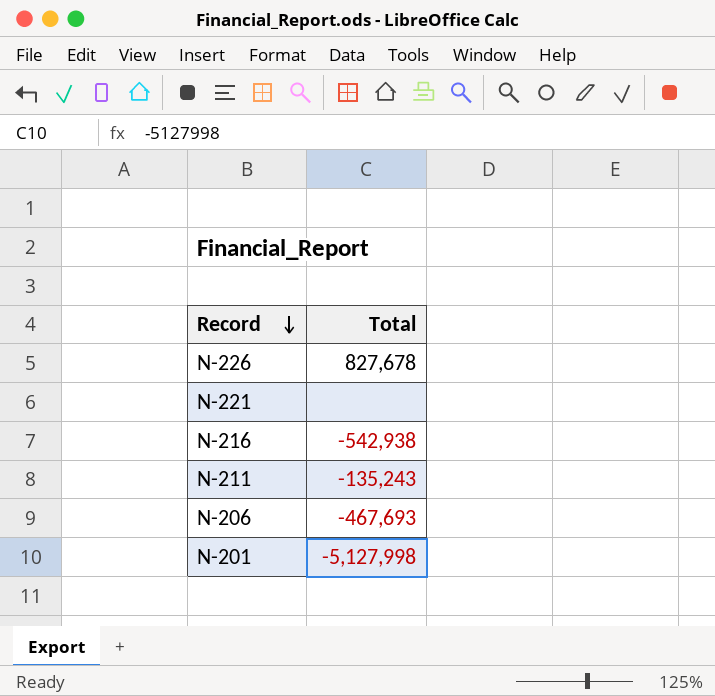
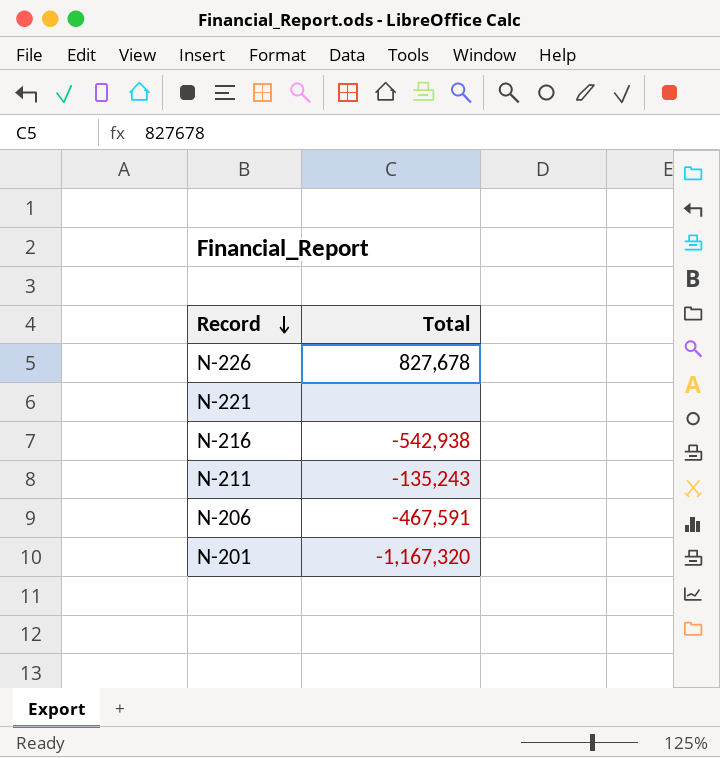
N-206 | Total: -467,693 -> -467,591
N-201 | Total: -5,127,998 -> -1,167,320

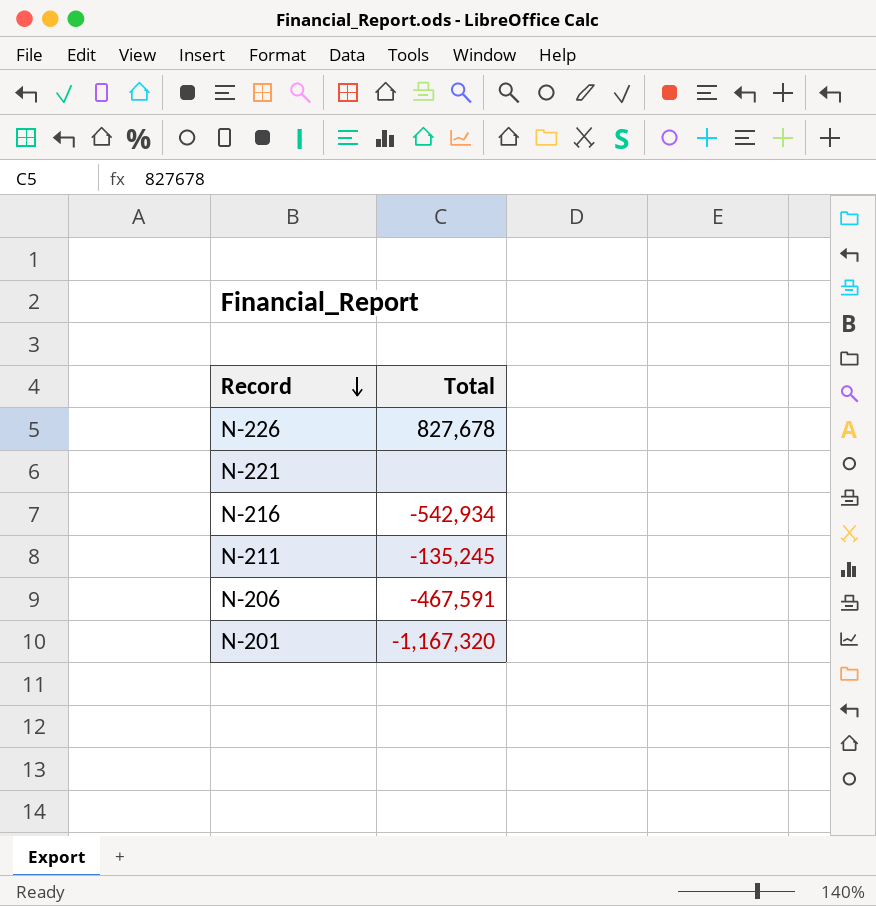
N-216 | Total: -542,938 -> -542,934
N-211 | Total: -135,243 -> -135,245

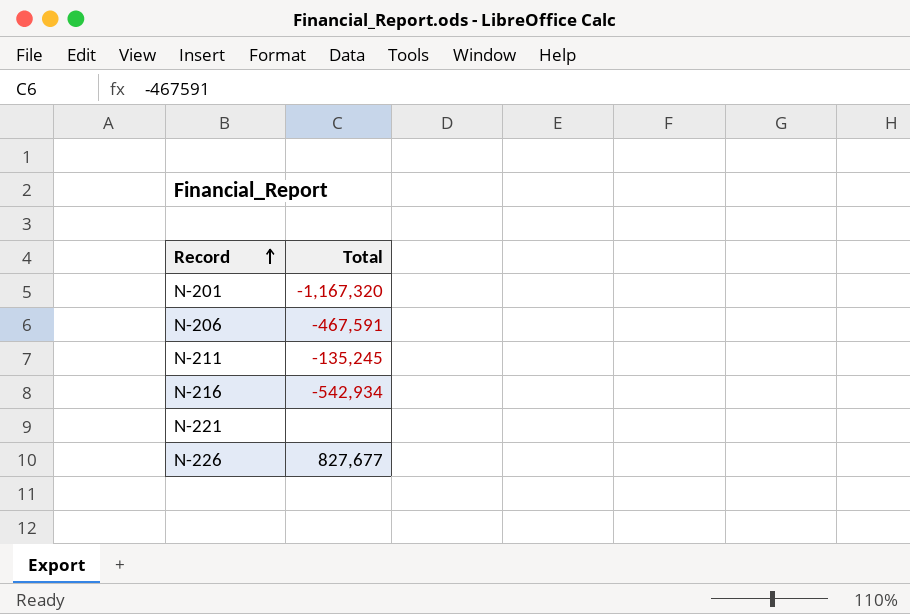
row order: Record descending -> Record ascending
N-226 | Total: 827,678 -> 827,677

